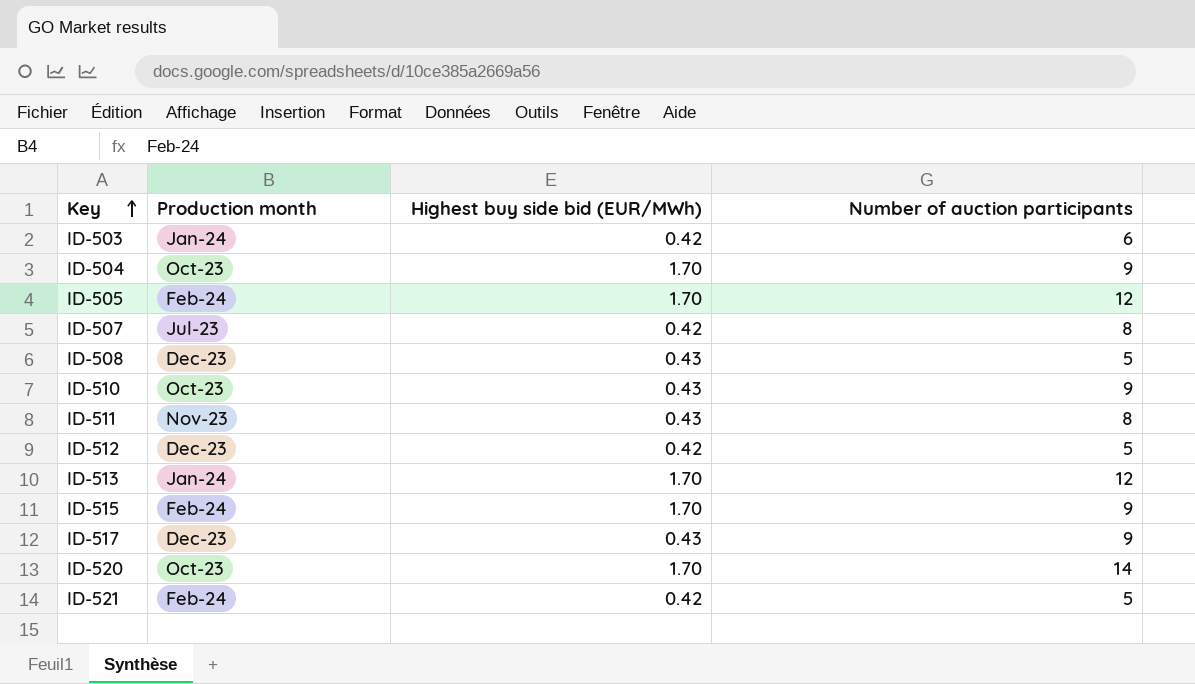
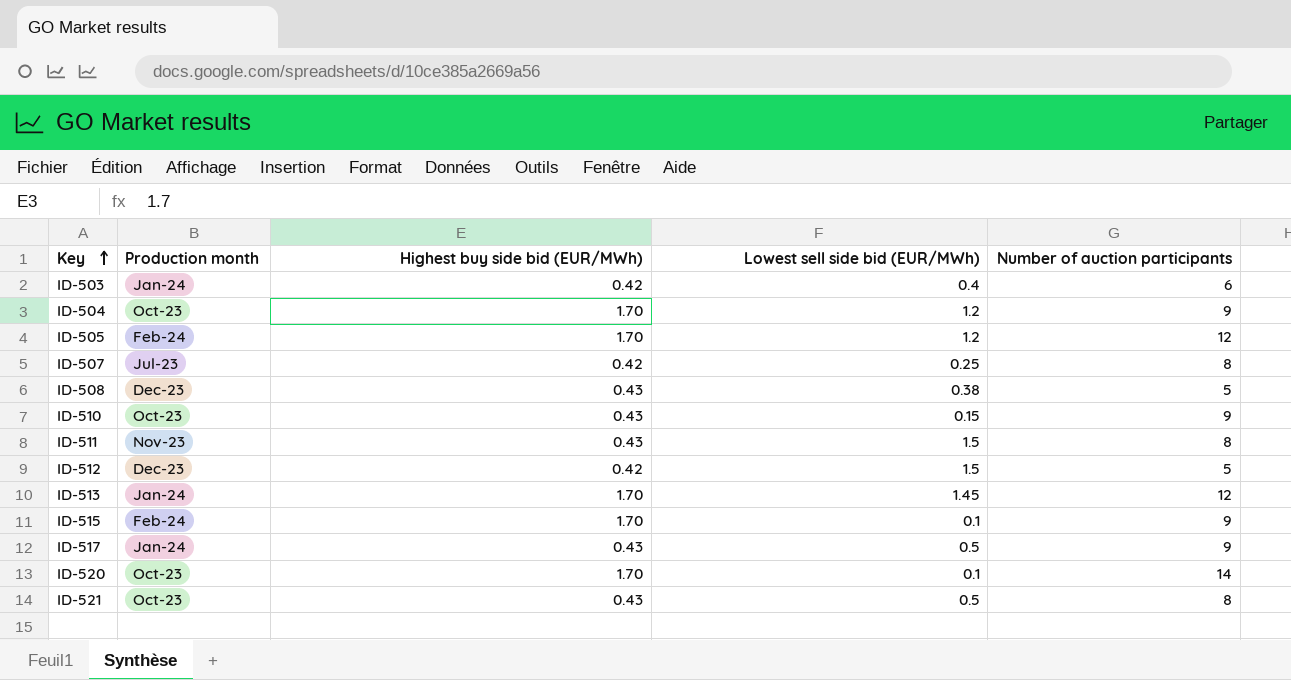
column Lowest sell side bid (EUR/MWh) | position: none -> 4
ID-517 | Production month: Dec-23 -> Jan-24
ID-521 | Production month: Feb-24 -> Oct-23
ID-521 | Highest buy side bid (EUR/MWh): 0.42 -> 0.43
ID-521 | Number of auction participants: 5 -> 8

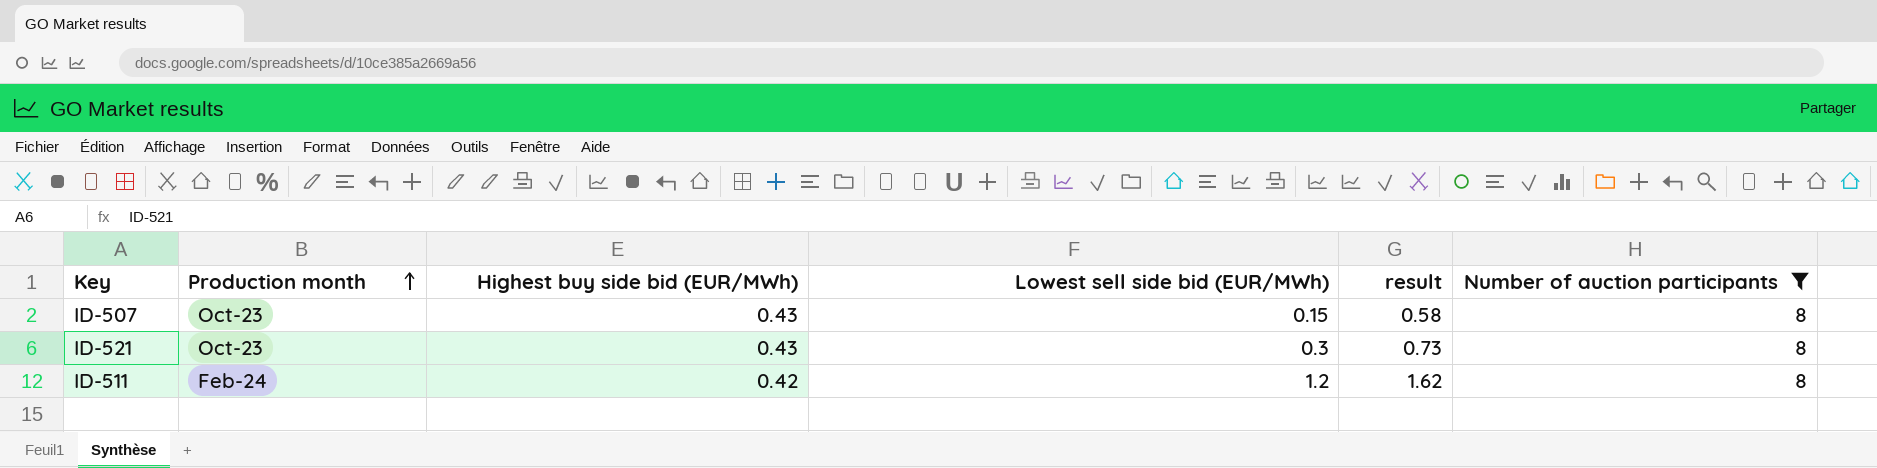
filter: none -> Number of auction participants = 8
row order: Key ascending -> Production month ascending
column result | formula: none -> [Highest buy side bid (EUR/MWh)] + [Lowest sell side bid (EUR/MWh)]
ID-507 | Production month: Jul-23 -> Oct-23
ID-507 | Highest buy side bid (EUR/MWh): 0.42 -> 0.43
ID-507 | Lowest sell side bid (EUR/MWh): 0.25 -> 0.15
ID-521 | Lowest sell side bid (EUR/MWh): 0.5 -> 0.3
ID-511 | Production month: Nov-23 -> Feb-24
ID-511 | Highest buy side bid (EUR/MWh): 0.43 -> 0.42
ID-511 | Lowest sell side bid (EUR/MWh): 1.5 -> 1.2

